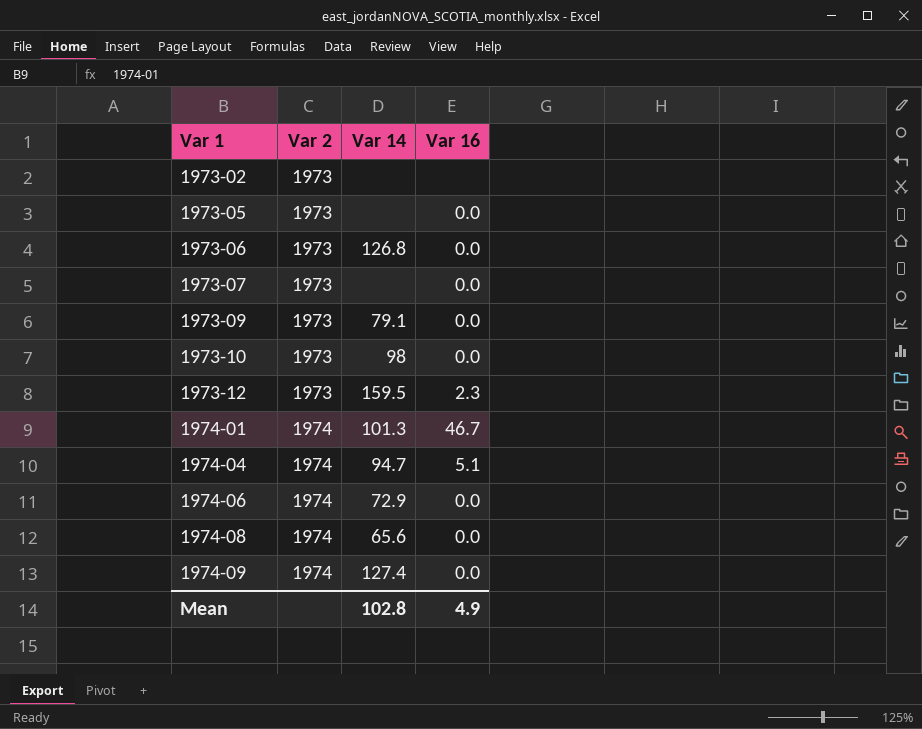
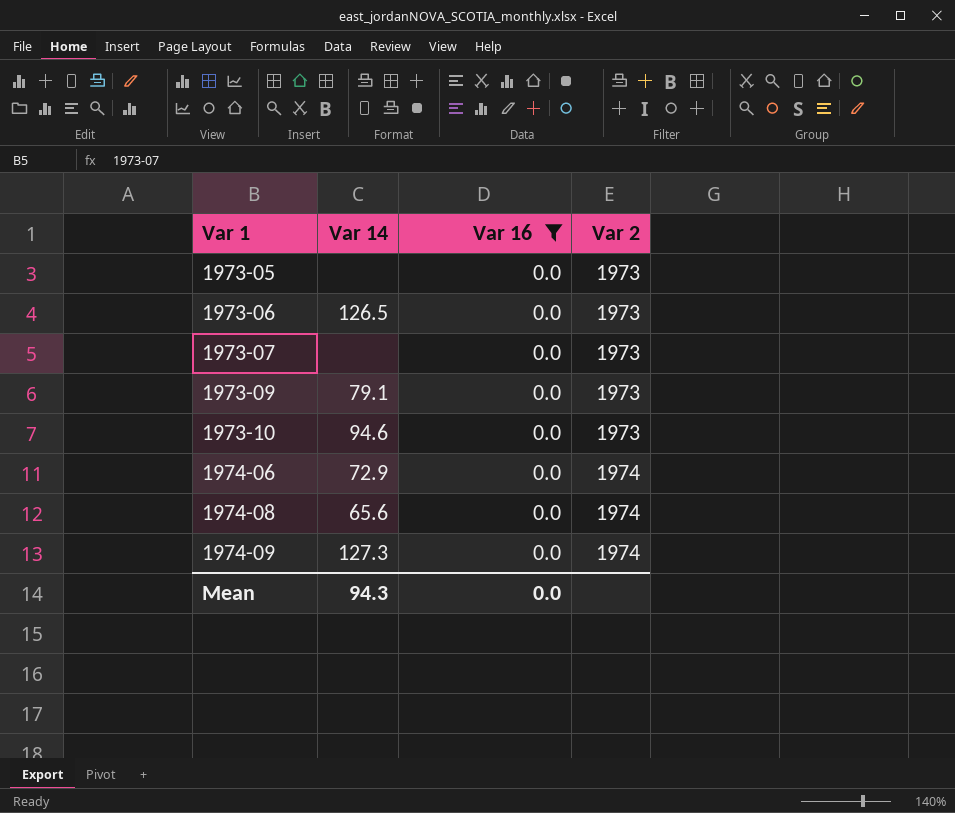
filter: none -> Var 16 = 0.0
column Var 2 | position: 2 -> 4
1973-06 | Var 14: 126.8 -> 126.5
1973-10 | Var 14: 98 -> 94.6
1974-09 | Var 14: 127.4 -> 127.3
Mean | Var 14: 102.8 -> 94.3
Mean | Var 16: 4.9 -> 0.0

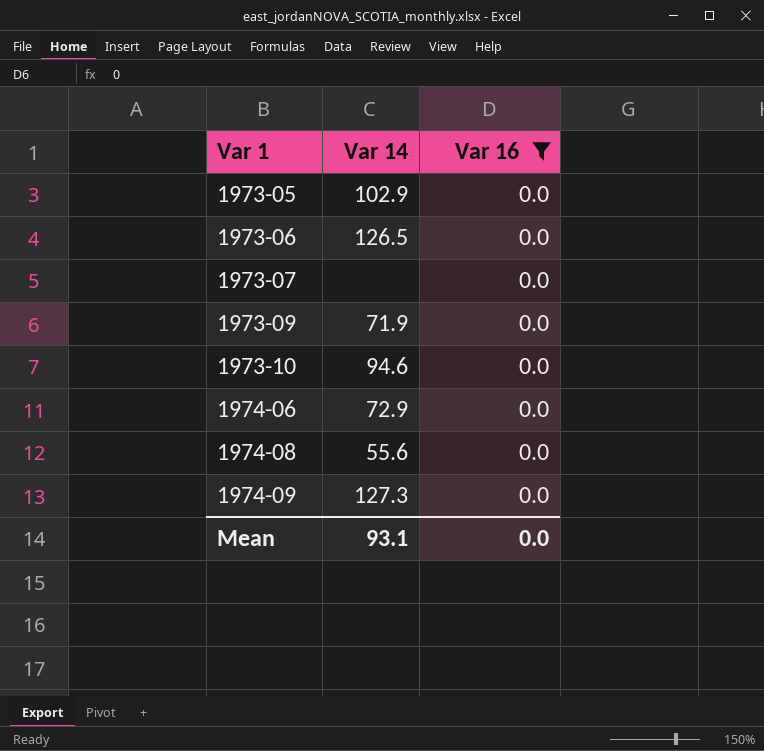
column Var 2 | position: 4 -> none
1973-05 | Var 14: none -> 102.9
1973-09 | Var 14: 79.1 -> 71.9
1974-08 | Var 14: 65.6 -> 55.6
Mean | Var 14: 94.3 -> 93.1

